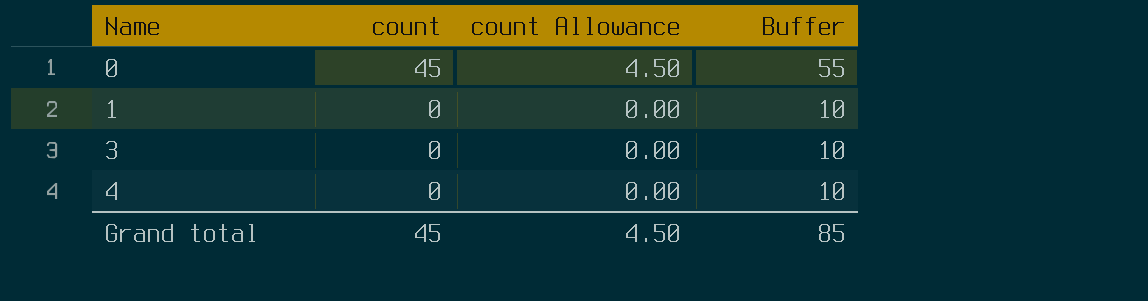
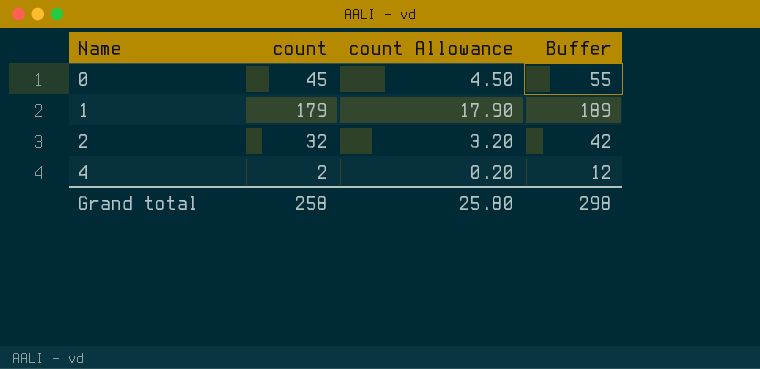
row 3: 0 | 0.00 | 10 -> none
1 | count: 0 -> 179
1 | count Allowance: 0.00 -> 17.90
1 | Buffer: 10 -> 189
row 2: none -> 32 | 3.20 | 42
4 | count: 0 -> 2
4 | count Allowance: 0.00 -> 0.20
4 | Buffer: 10 -> 12
Grand total | count: 45 -> 258
Grand total | count Allowance: 4.50 -> 25.80
Grand total | Buffer: 85 -> 298

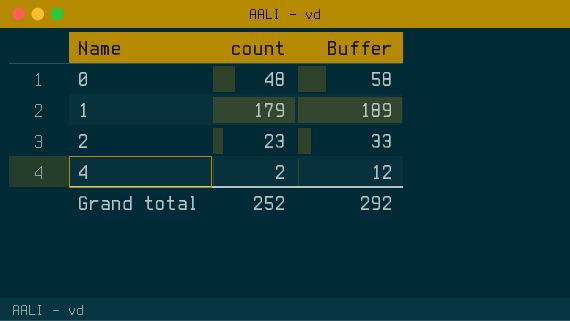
column count Allowance | formula: [count] * 0.1 -> none
0 | count: 45 -> 48
0 | Buffer: 55 -> 58
2 | count: 32 -> 23
2 | Buffer: 42 -> 33
Grand total | count: 258 -> 252
Grand total | Buffer: 298 -> 292

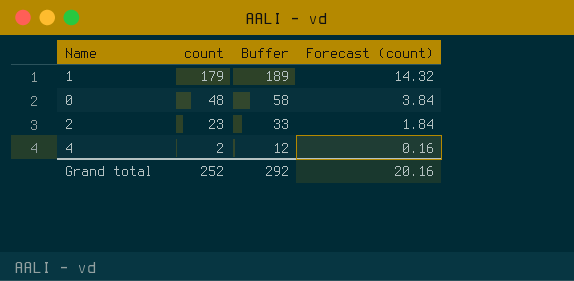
row order: Name ascending -> count descending
column Forecast (count) | formula: none -> [count] * 0.08

